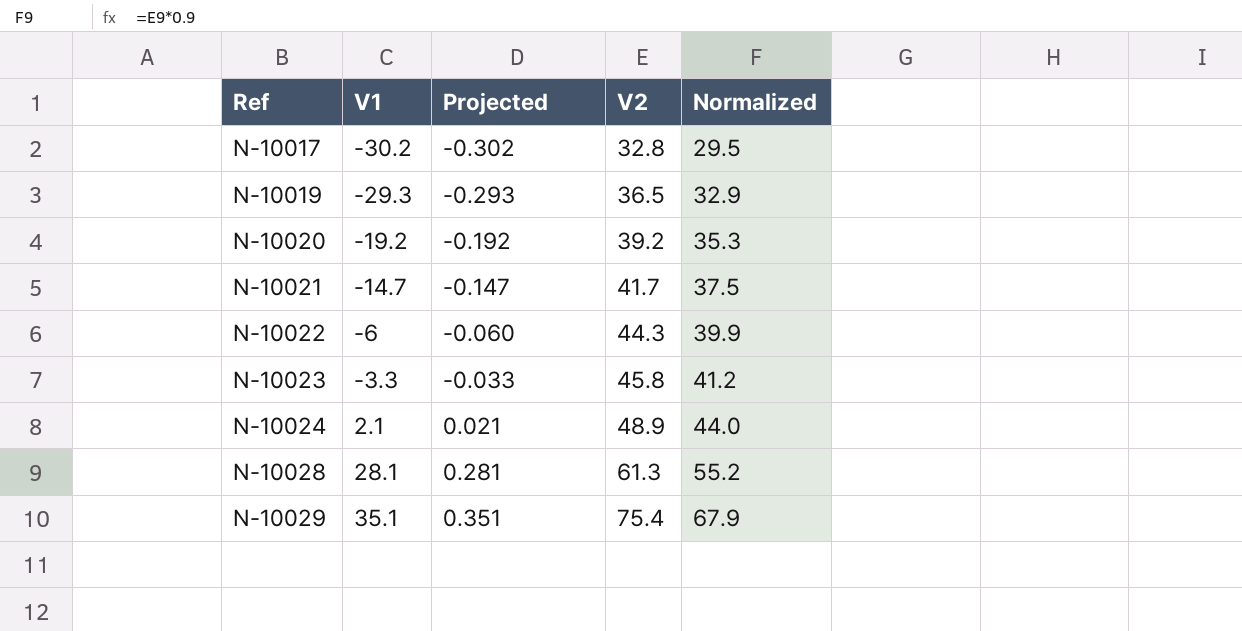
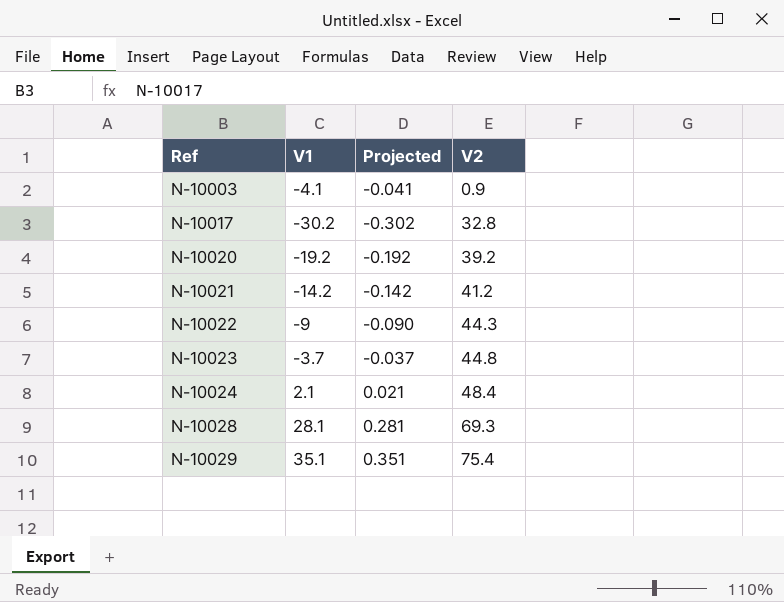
column Normalized | formula: [V2] * 0.9 -> none
row N-10019: -29.3 | -0.293 | 36.5 | 32.9 -> none
row N-10003: none -> -4.1 | -0.041 | 0.9
N-10021 | V1: -14.7 -> -14.2
N-10021 | Projected: -0.147 -> -0.142
N-10021 | V2: 41.7 -> 41.2
N-10022 | V1: -6 -> -9
N-10022 | Projected: -0.060 -> -0.090
N-10023 | V1: -3.3 -> -3.7
N-10023 | Projected: -0.033 -> -0.037
N-10023 | V2: 45.8 -> 44.8
N-10024 | V2: 48.9 -> 48.4
N-10028 | V2: 61.3 -> 69.3

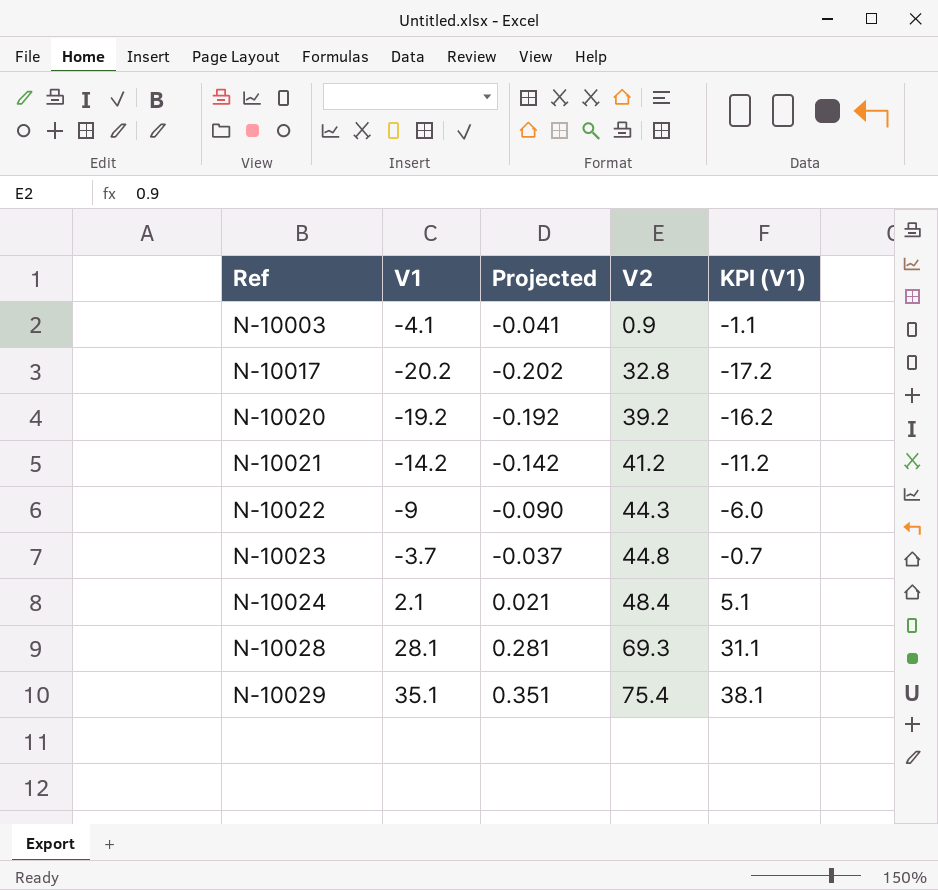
column KPI (V1) | formula: none -> [V1] + 3
N-10017 | V1: -30.2 -> -20.2
N-10017 | Projected: -0.302 -> -0.202

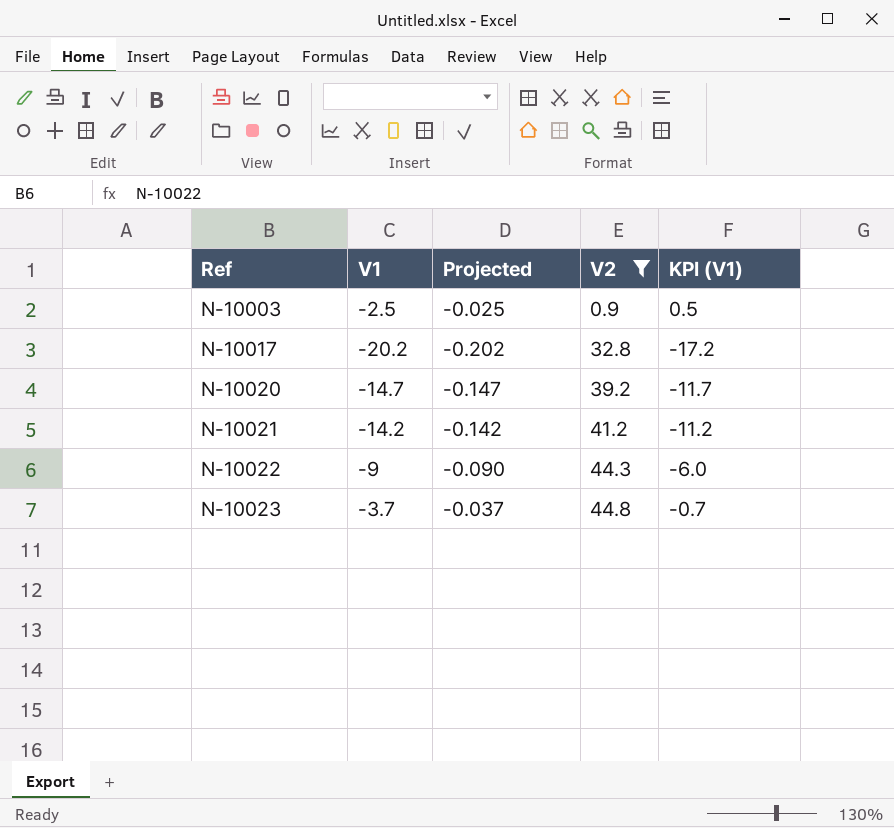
filter: none -> V2 <= 44.8
N-10003 | V1: -4.1 -> -2.5
N-10003 | Projected: -0.041 -> -0.025
N-10003 | KPI (V1): -1.1 -> 0.5
N-10020 | V1: -19.2 -> -14.7
N-10020 | Projected: -0.192 -> -0.147
N-10020 | KPI (V1): -16.2 -> -11.7

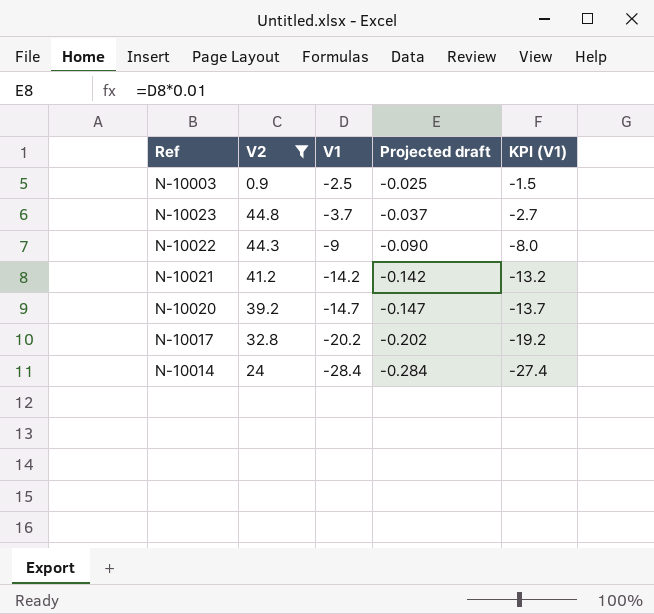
row order: Ref ascending -> V1 descending
column V2 | position: 4 -> 2
column name: Projected -> Projected draft
column KPI (V1) | formula: [V1] + 3 -> [V1] + 1
row N-10014: none -> 24 | -28.4 | -0.284 | -27.4

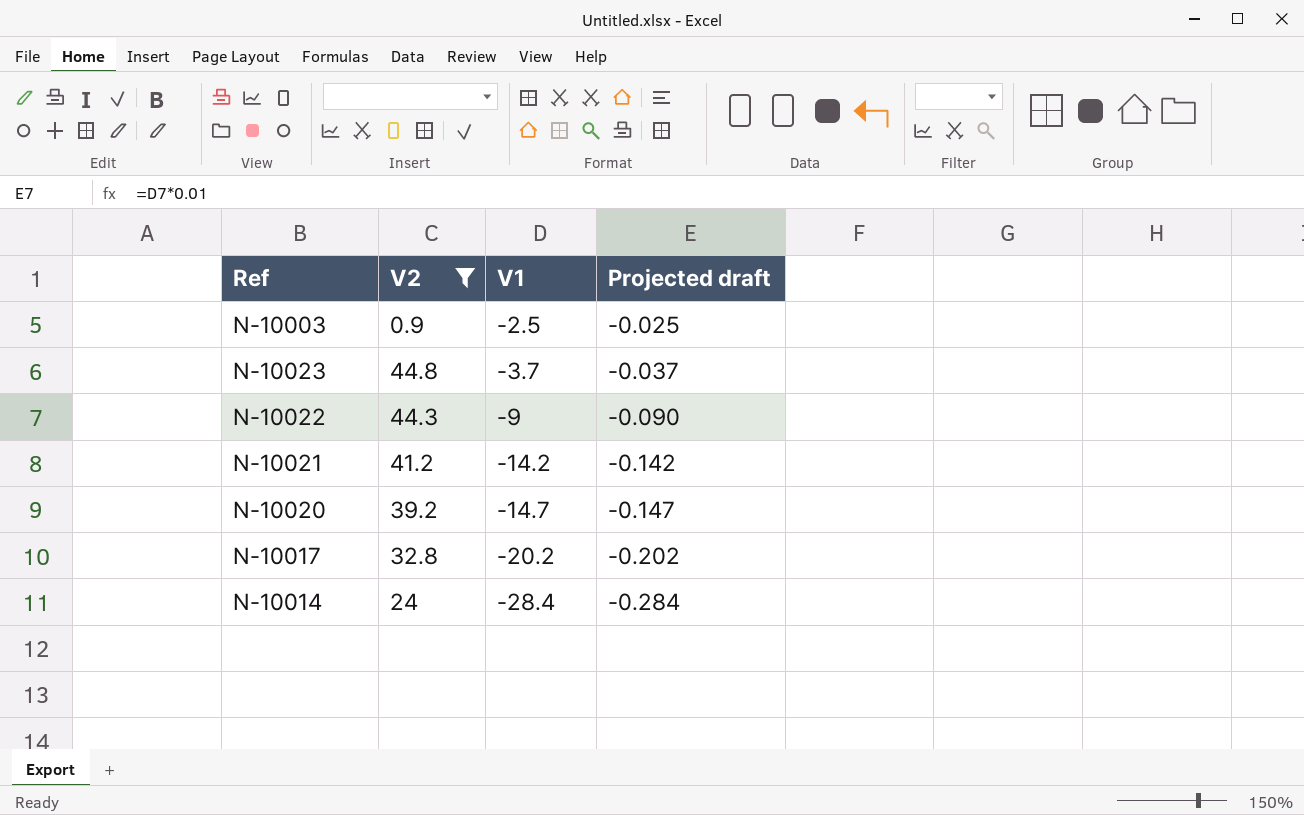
column KPI (V1) | formula: [V1] + 1 -> none

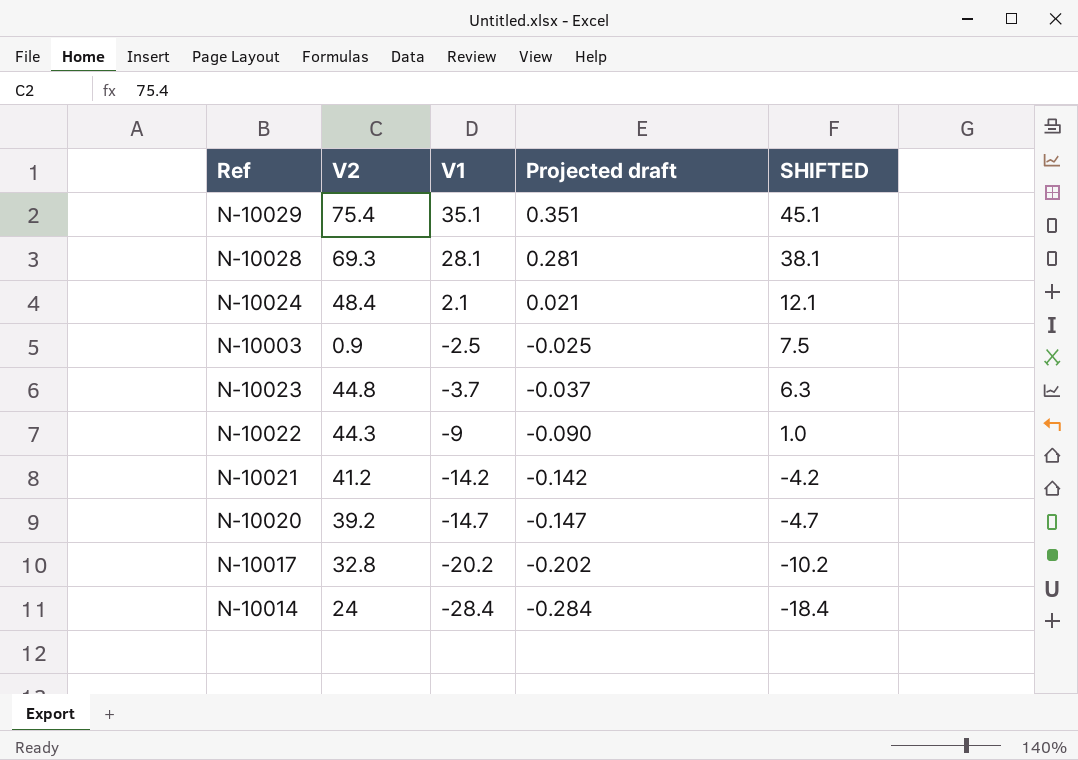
filter: V2 <= 44.8 -> none
column SHIFTED | formula: none -> [V1] + 10

